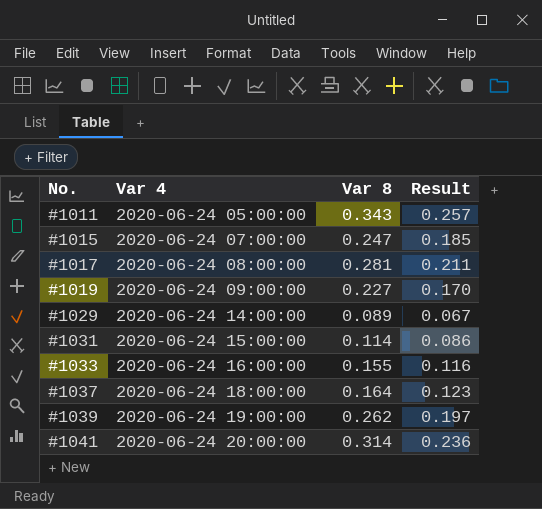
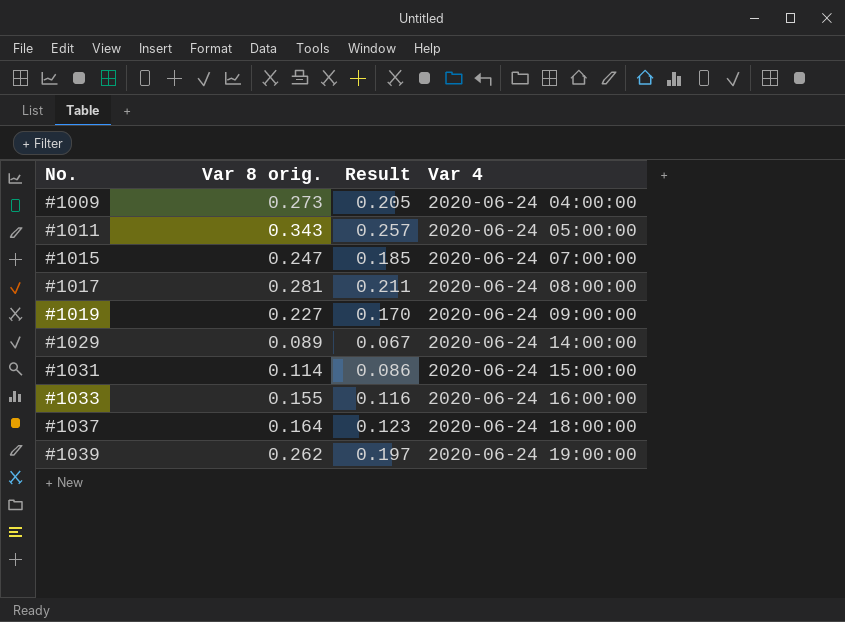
column name: Var 8 -> Var 8 orig.
column Var 4 | position: 2 -> 4
row #1041: 2020-06-24 20:00:00 | 0.314 | 0.236 -> none
row #1009: none -> 0.273 | 0.205 | 2020-06-24 04:00:00

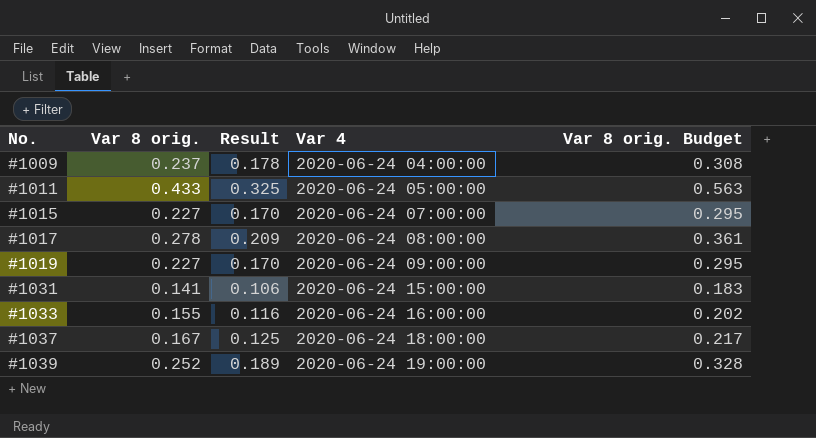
column Var 8 orig. Budget | formula: none -> [Var 8 orig.] * 1.3
row #1029: 0.089 | 0.067 | 2020-06-24 14:00:00 -> none
#1009 | Var 8 orig.: 0.273 -> 0.237
#1009 | Result: 0.205 -> 0.178
#1011 | Var 8 orig.: 0.343 -> 0.433
#1011 | Result: 0.257 -> 0.325
#1015 | Var 8 orig.: 0.247 -> 0.227
#1015 | Result: 0.185 -> 0.170
#1017 | Var 8 orig.: 0.281 -> 0.278
#1017 | Result: 0.211 -> 0.209
#1031 | Var 8 orig.: 0.114 -> 0.141
#1031 | Result: 0.086 -> 0.106
#1037 | Var 8 orig.: 0.164 -> 0.167
#1037 | Result: 0.123 -> 0.125
#1039 | Var 8 orig.: 0.262 -> 0.252
#1039 | Result: 0.197 -> 0.189

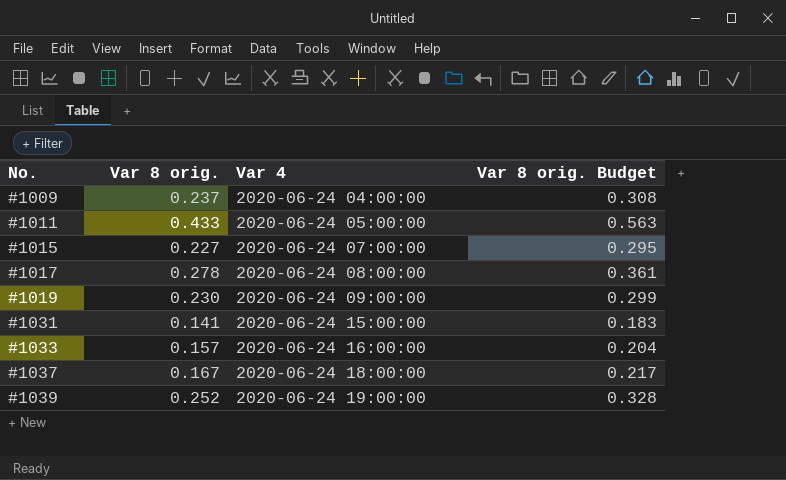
column Result | formula: [Var 8 orig.] * 0.75 -> none
#1019 | Var 8 orig.: 0.227 -> 0.230
#1019 | Var 8 orig. Budget: 0.295 -> 0.299
#1033 | Var 8 orig.: 0.155 -> 0.157
#1033 | Var 8 orig. Budget: 0.202 -> 0.204

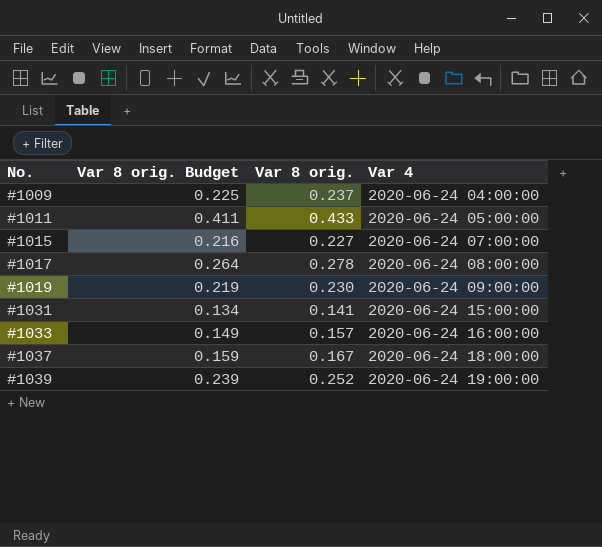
column Var 8 orig. Budget | formula: [Var 8 orig.] * 1.3 -> [Var 8 orig.] * 0.95
column Var 8 orig. Budget | position: 4 -> 2

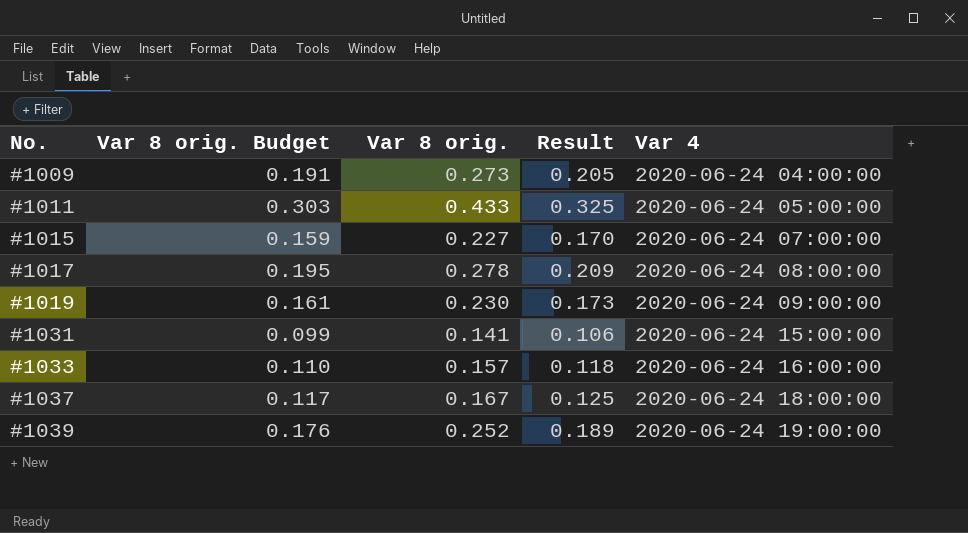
column Var 8 orig. Budget | formula: [Var 8 orig.] * 0.95 -> [Var 8 orig.] * 0.7
column Result | formula: none -> [Var 8 orig.] * 0.75
#1009 | Var 8 orig.: 0.237 -> 0.273

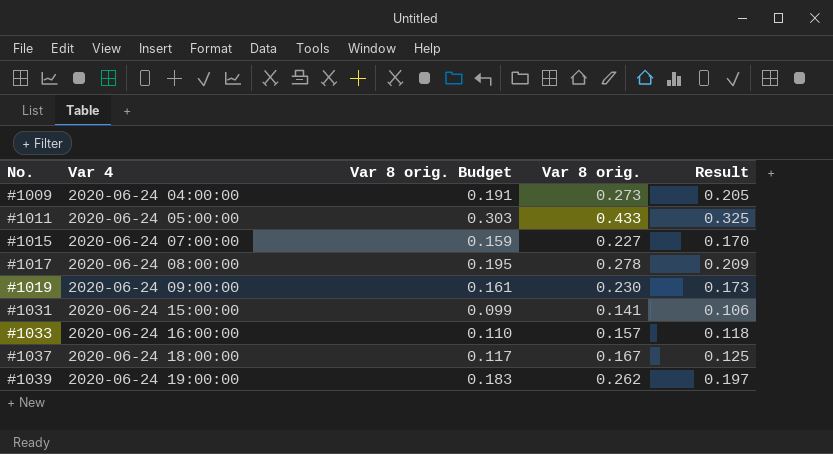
column Var 4 | position: 5 -> 2
#1039 | Var 8 orig. Budget: 0.176 -> 0.183
#1039 | Var 8 orig.: 0.252 -> 0.262
#1039 | Result: 0.189 -> 0.197

